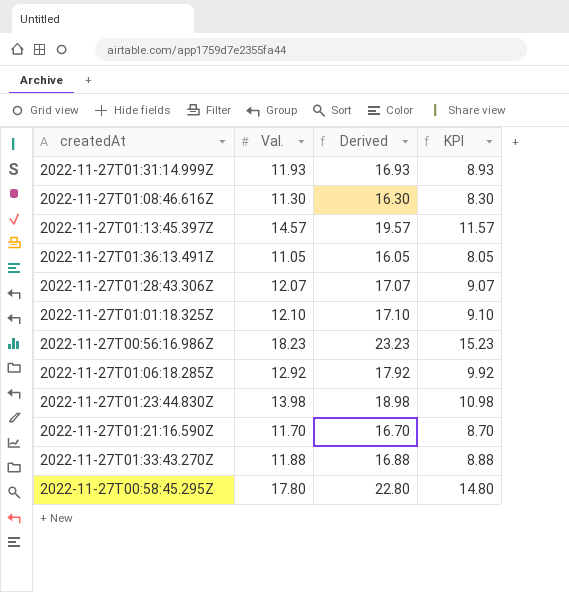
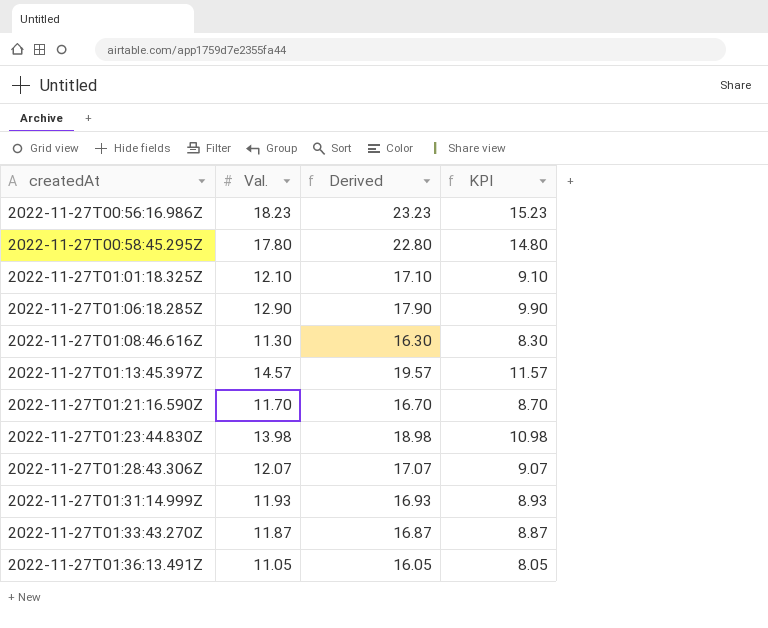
row order: none -> createdAt ascending
2022-11-27T01:06:18.285Z | Val.: 12.92 -> 12.90
2022-11-27T01:06:18.285Z | Derived: 17.92 -> 17.90
2022-11-27T01:06:18.285Z | KPI: 9.92 -> 9.90
2022-11-27T01:33:43.270Z | Val.: 11.88 -> 11.87
2022-11-27T01:33:43.270Z | Derived: 16.88 -> 16.87
2022-11-27T01:33:43.270Z | KPI: 8.88 -> 8.87

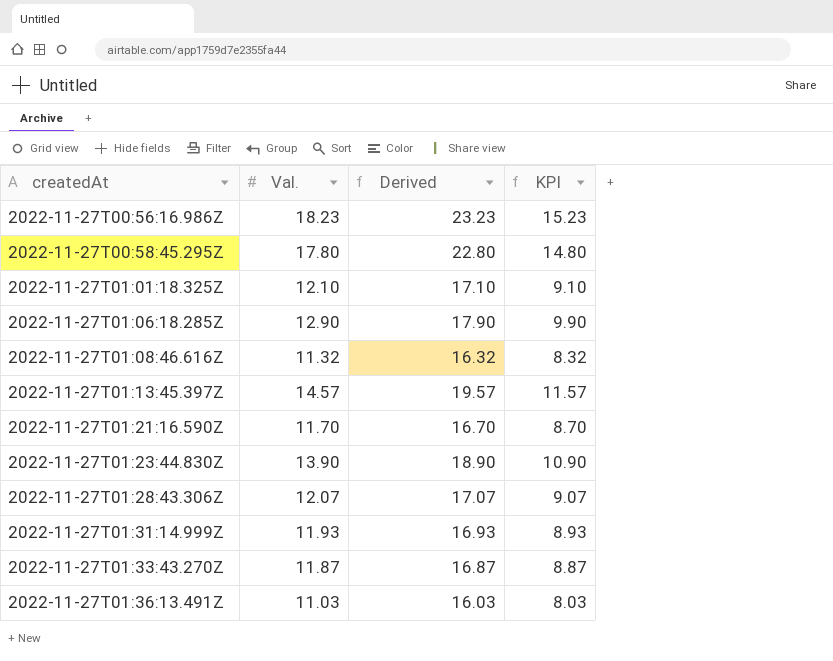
2022-11-27T01:08:46.616Z | Val.: 11.30 -> 11.32
2022-11-27T01:08:46.616Z | Derived: 16.30 -> 16.32
2022-11-27T01:08:46.616Z | KPI: 8.30 -> 8.32
2022-11-27T01:23:44.830Z | Val.: 13.98 -> 13.90
2022-11-27T01:23:44.830Z | Derived: 18.98 -> 18.90
2022-11-27T01:23:44.830Z | KPI: 10.98 -> 10.90
2022-11-27T01:36:13.491Z | Val.: 11.05 -> 11.03
2022-11-27T01:36:13.491Z | Derived: 16.05 -> 16.03
2022-11-27T01:36:13.491Z | KPI: 8.05 -> 8.03

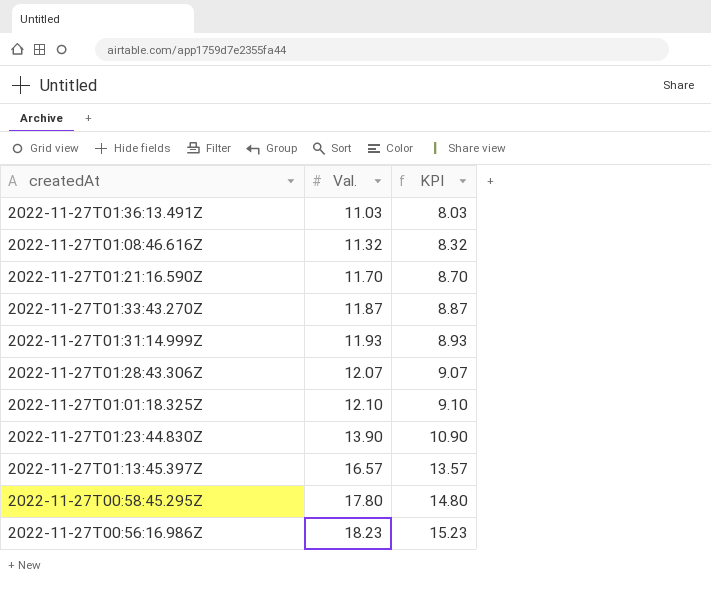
row order: createdAt ascending -> Val. ascending
column Derived | formula: [Val.] + 5 -> none
row 2022-11-27T01:06:18.285Z: 12.90 | 17.90 | 9.90 -> none
2022-11-27T01:13:45.397Z | Val.: 14.57 -> 16.57
2022-11-27T01:13:45.397Z | KPI: 11.57 -> 13.57

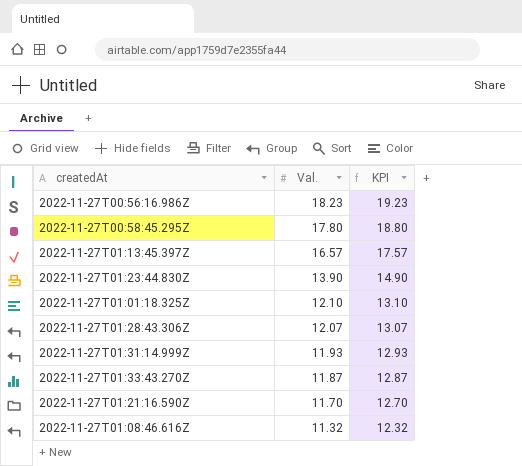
row order: Val. ascending -> Val. descending
column KPI | formula: [Val.] - 3 -> [Val.] + 1
row 2022-11-27T01:36:13.491Z: 11.03 | 8.03 -> none

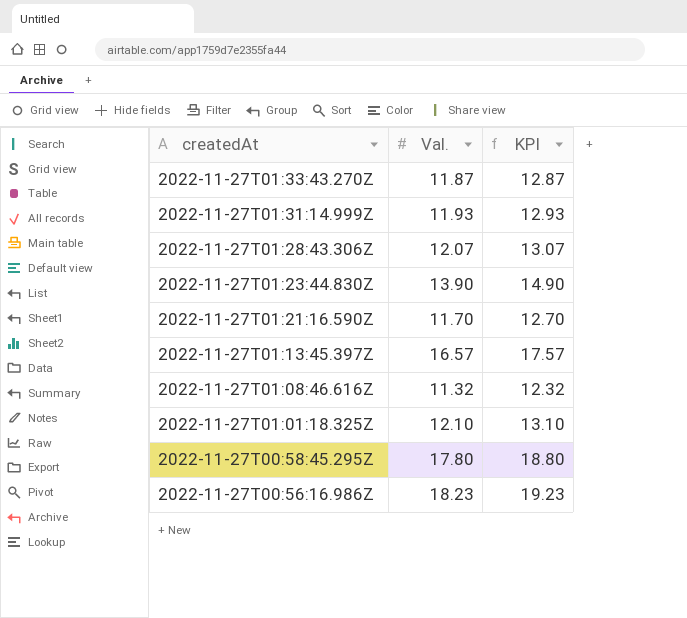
row order: Val. descending -> createdAt descending

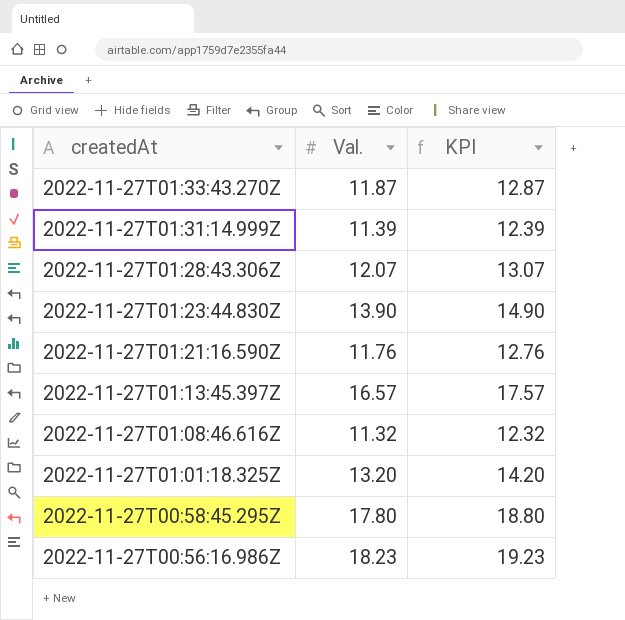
2022-11-27T01:31:14.999Z | Val.: 11.93 -> 11.39
2022-11-27T01:31:14.999Z | KPI: 12.93 -> 12.39
2022-11-27T01:21:16.590Z | Val.: 11.70 -> 11.76
2022-11-27T01:21:16.590Z | KPI: 12.70 -> 12.76
2022-11-27T01:01:18.325Z | Val.: 12.10 -> 13.20
2022-11-27T01:01:18.325Z | KPI: 13.10 -> 14.20

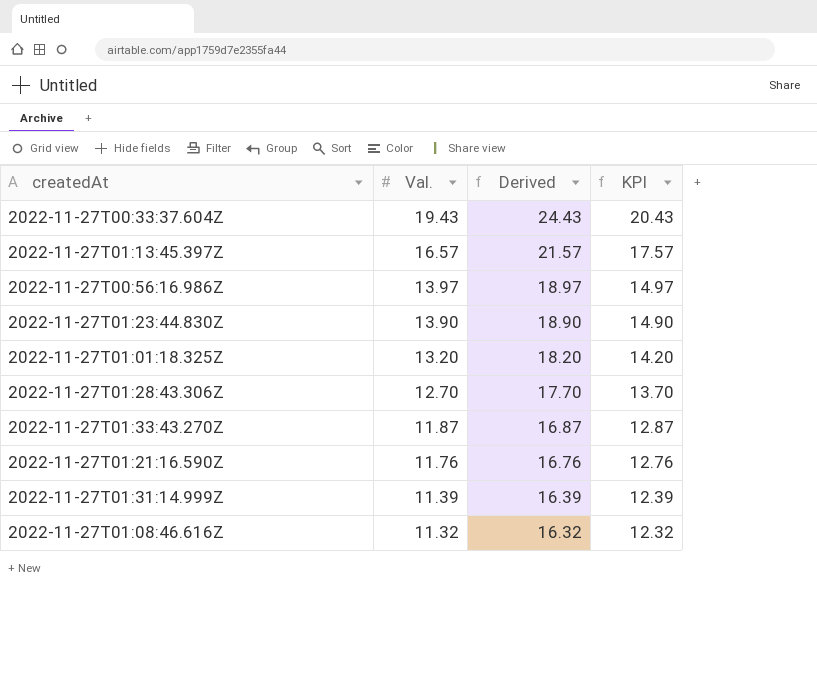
row order: createdAt descending -> Val. descending
column Derived | formula: none -> [Val.] + 5
row 2022-11-27T00:58:45.295Z: 17.80 | 18.80 -> none
row 2022-11-27T00:33:37.604Z: none -> 19.43 | 24.43 | 20.43
2022-11-27T00:56:16.986Z | Val.: 18.23 -> 13.97
2022-11-27T00:56:16.986Z | KPI: 19.23 -> 14.97
2022-11-27T01:28:43.306Z | Val.: 12.07 -> 12.70
2022-11-27T01:28:43.306Z | KPI: 13.07 -> 13.70

